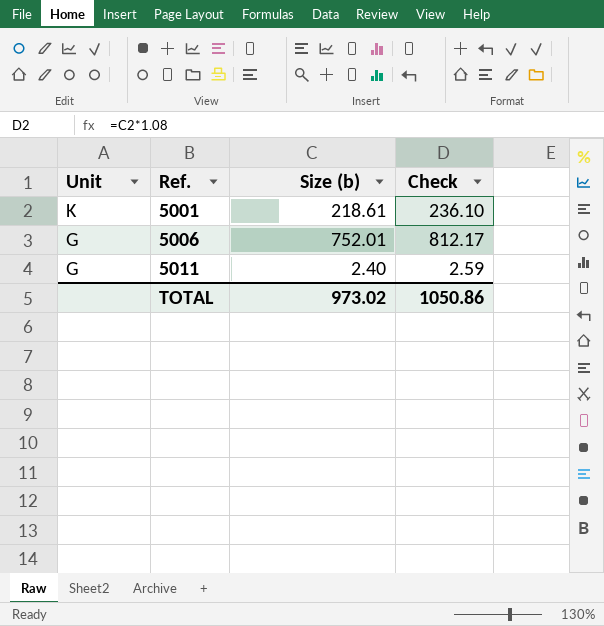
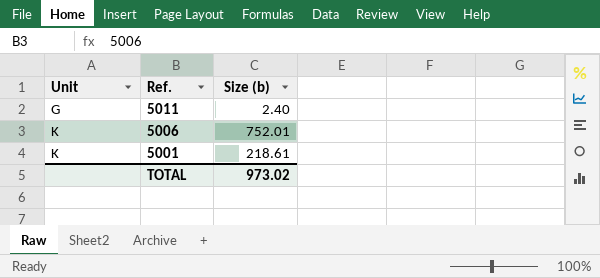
row order: Unit descending -> Unit ascending
column Check | formula: [Size (b)] * 1.08 -> none
5006 | Unit: G -> K

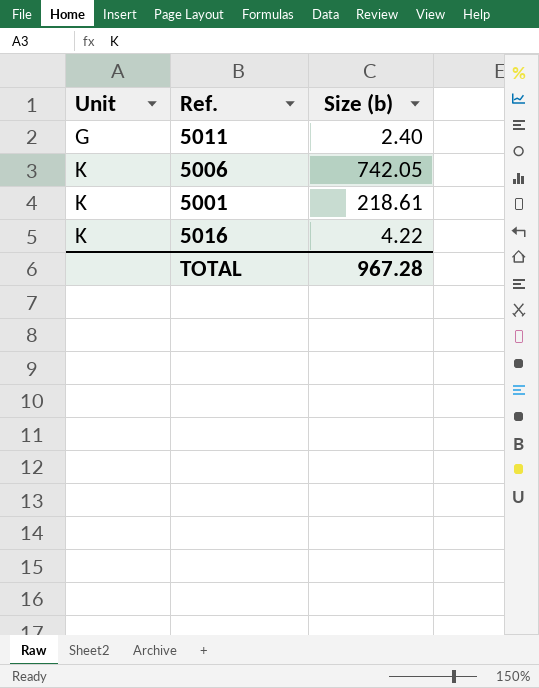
5006 | Size (b): 752.01 -> 742.05
row 5016: none -> K | 4.22
TOTAL | Size (b): 973.02 -> 967.28

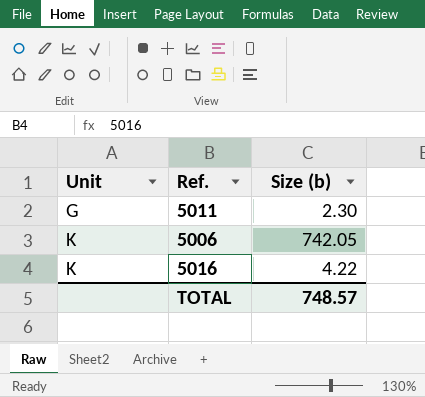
row 5001: K | 218.61 -> none
5011 | Size (b): 2.40 -> 2.30
TOTAL | Size (b): 967.28 -> 748.57

